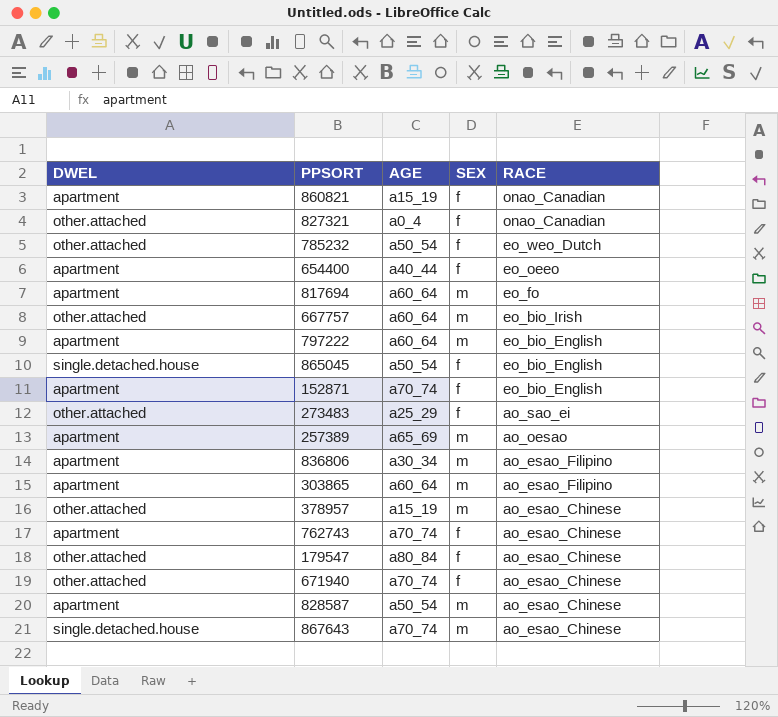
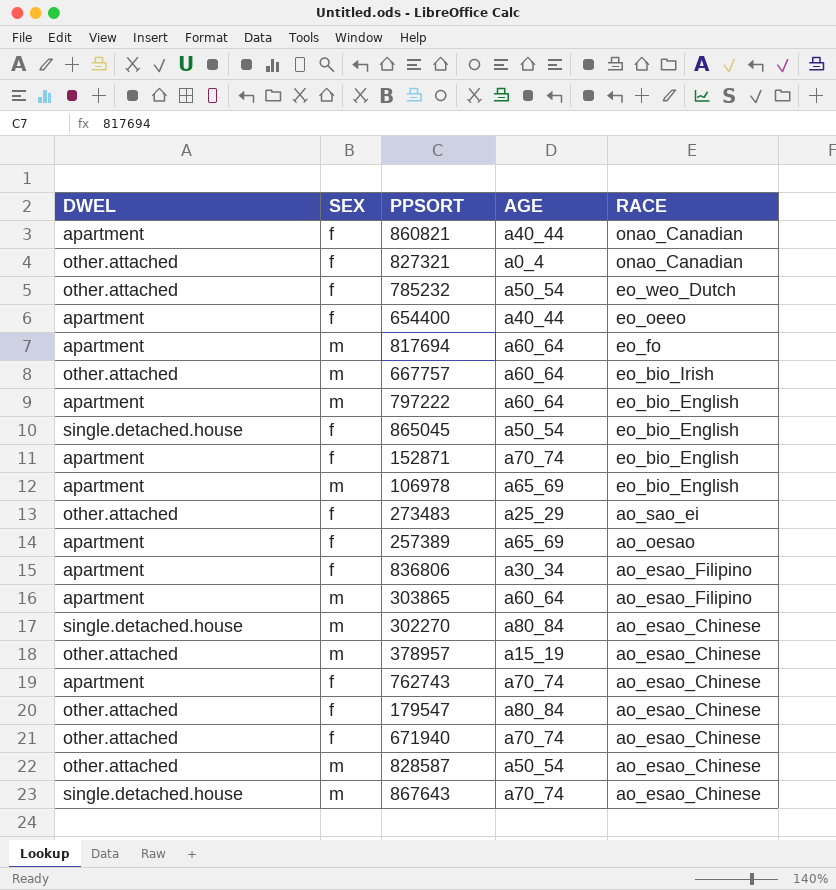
column SEX | position: 4 -> 2
860821 | AGE: a15_19 -> a40_44
row 106978: none -> apartment | m | a65_69 | eo_bio_English
257389 | SEX: m -> f
836806 | SEX: m -> f
row 302270: none -> single.detached.house | m | a80_84 | ao_esao_Chinese
828587 | DWEL: apartment -> other.attached

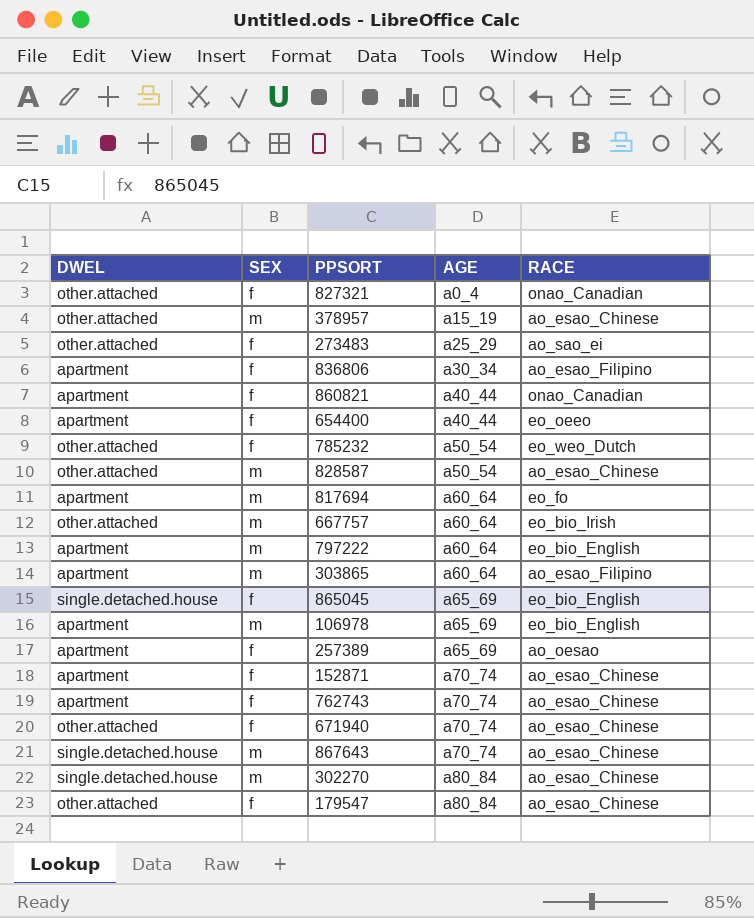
row order: RACE descending -> AGE ascending
865045 | AGE: a50_54 -> a65_69
152871 | RACE: eo_bio_English -> ao_esao_Chinese

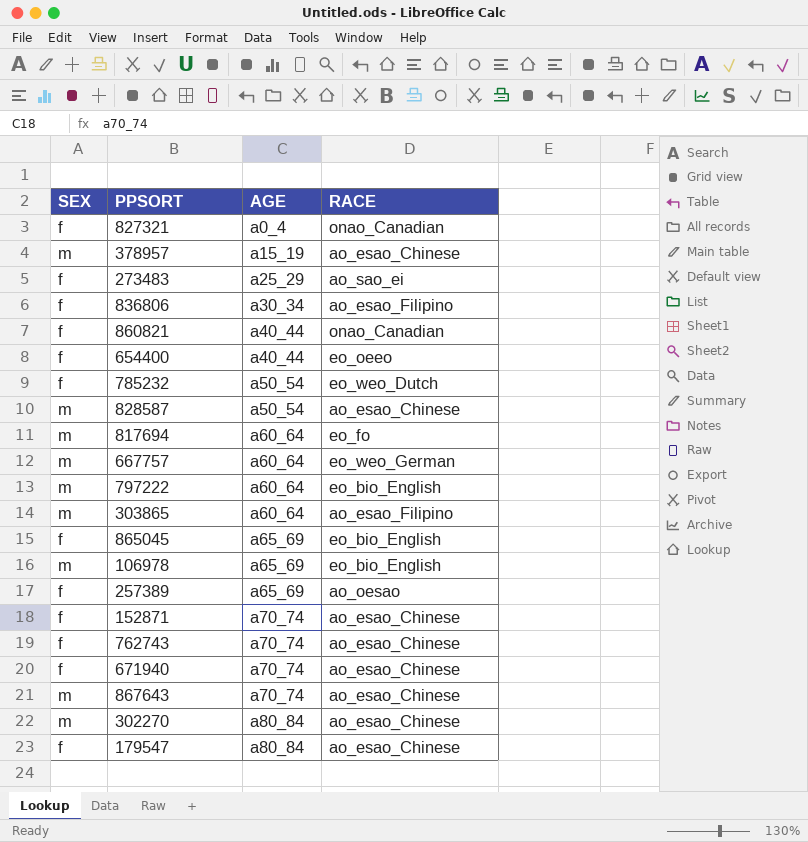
column DWEL | position: 1 -> none
667757 | RACE: eo_bio_Irish -> eo_weo_German

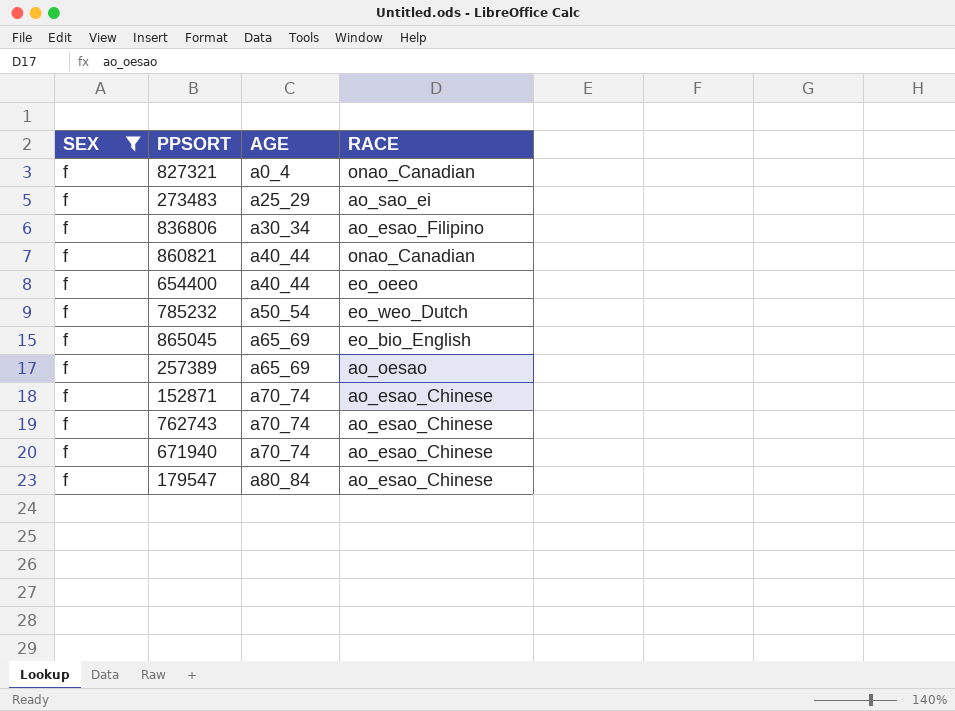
filter: none -> SEX = f

